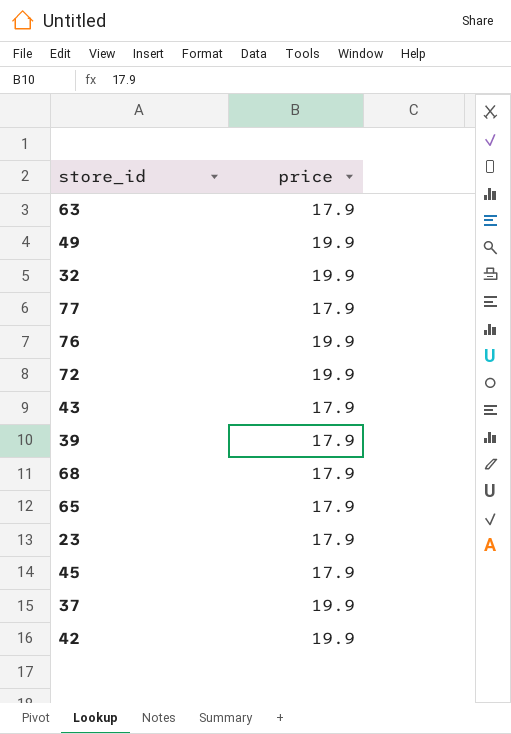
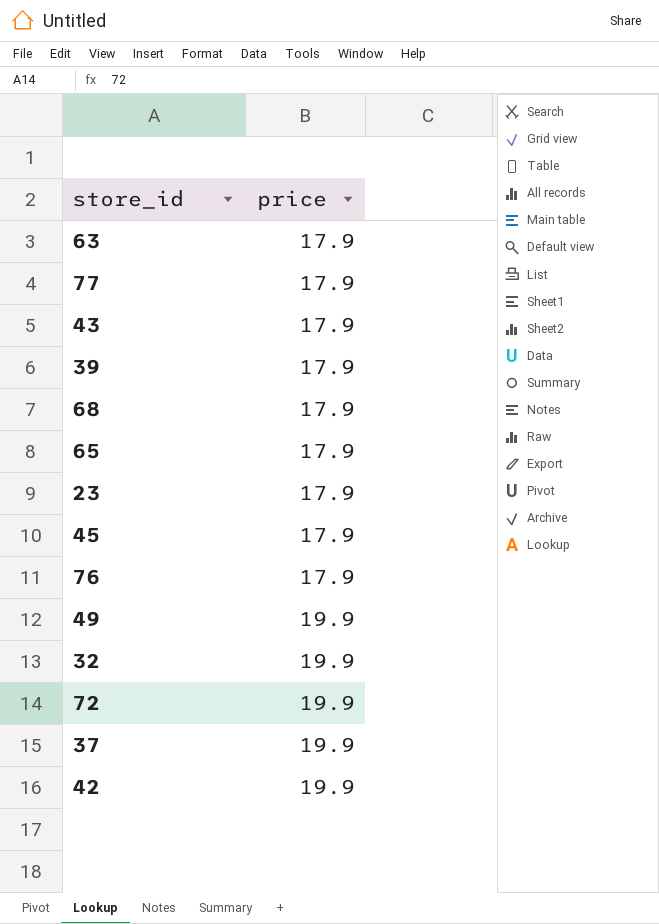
row order: none -> price ascending
76 | price: 19.9 -> 17.9

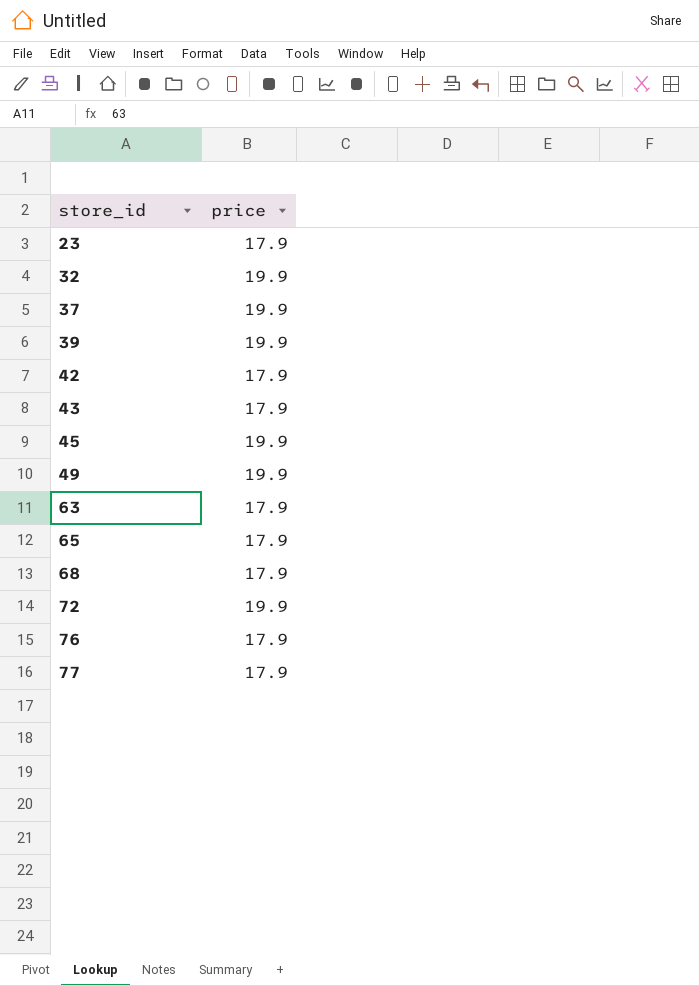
row order: price ascending -> store_id ascending
39 | price: 17.9 -> 19.9
42 | price: 19.9 -> 17.9
45 | price: 17.9 -> 19.9

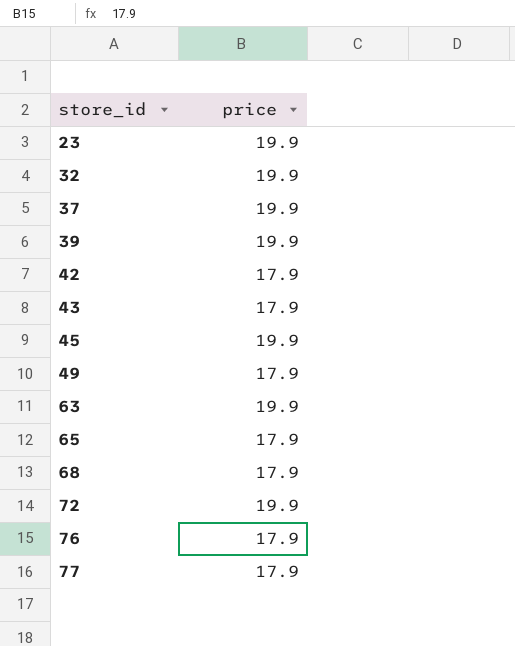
23 | price: 17.9 -> 19.9
49 | price: 19.9 -> 17.9
63 | price: 17.9 -> 19.9

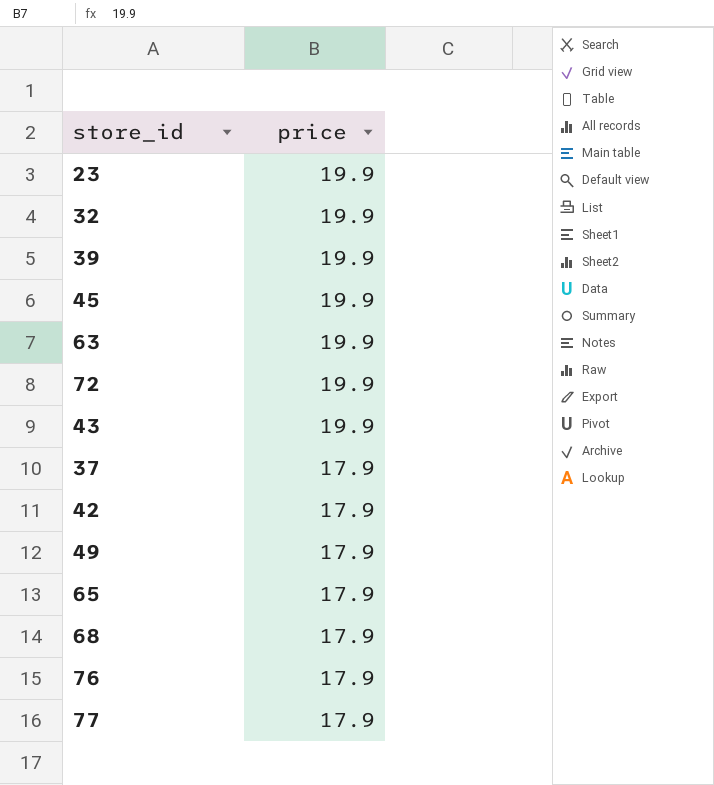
row order: store_id ascending -> price descending
43 | price: 17.9 -> 19.9
37 | price: 19.9 -> 17.9

